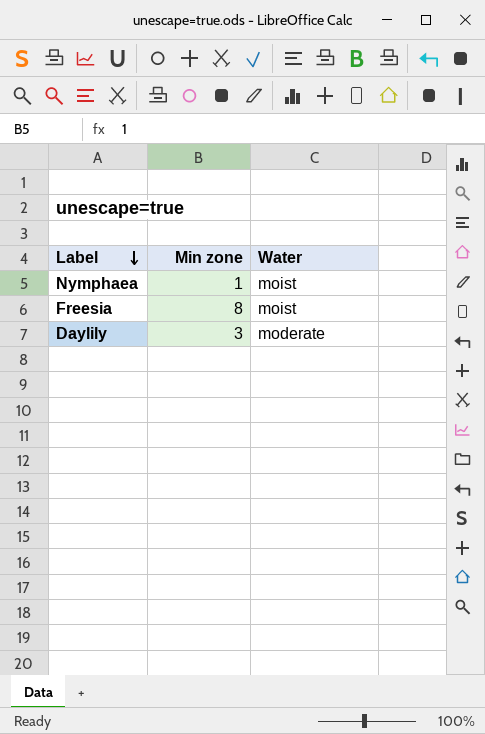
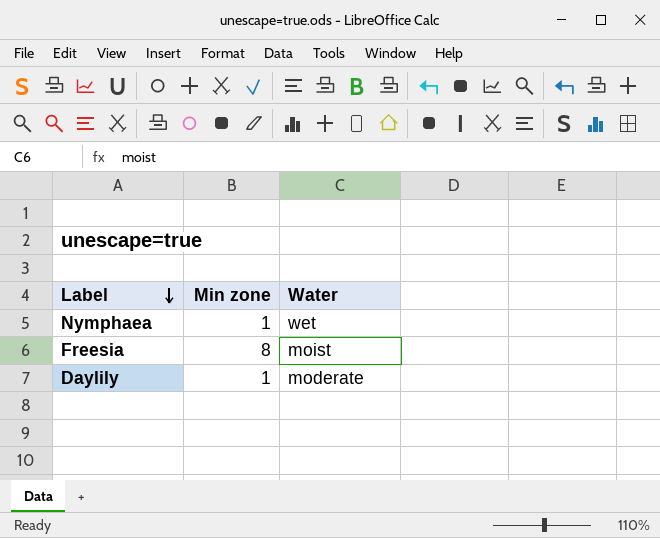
Nymphaea | Water: moist -> wet
Daylily | Min zone: 3 -> 1

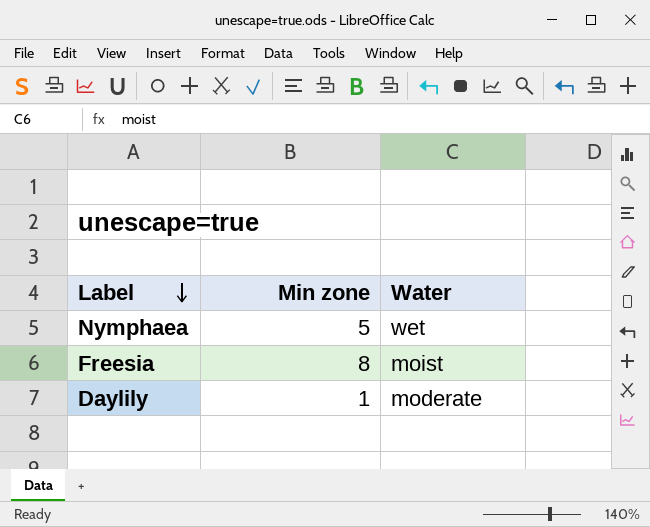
Nymphaea | Min zone: 1 -> 5

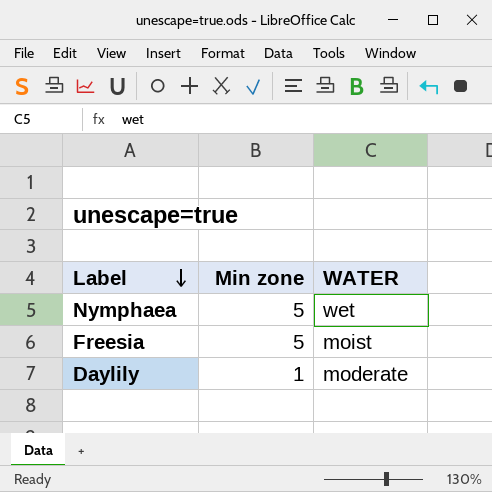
column name: Water -> WATER
Freesia | Min zone: 8 -> 5

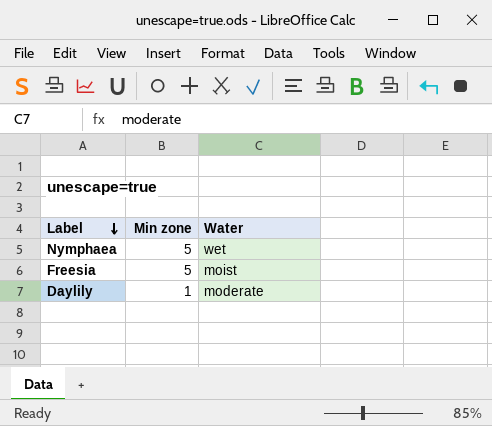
column name: WATER -> Water

